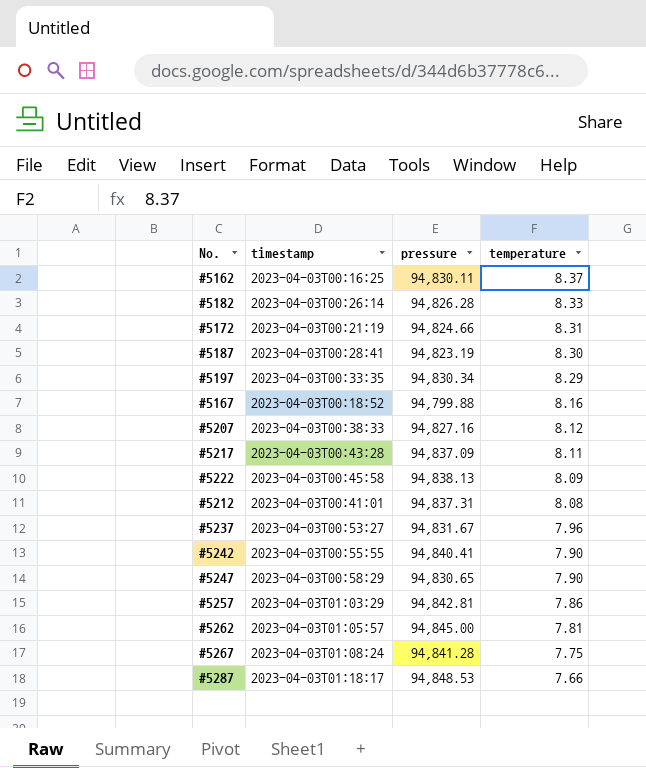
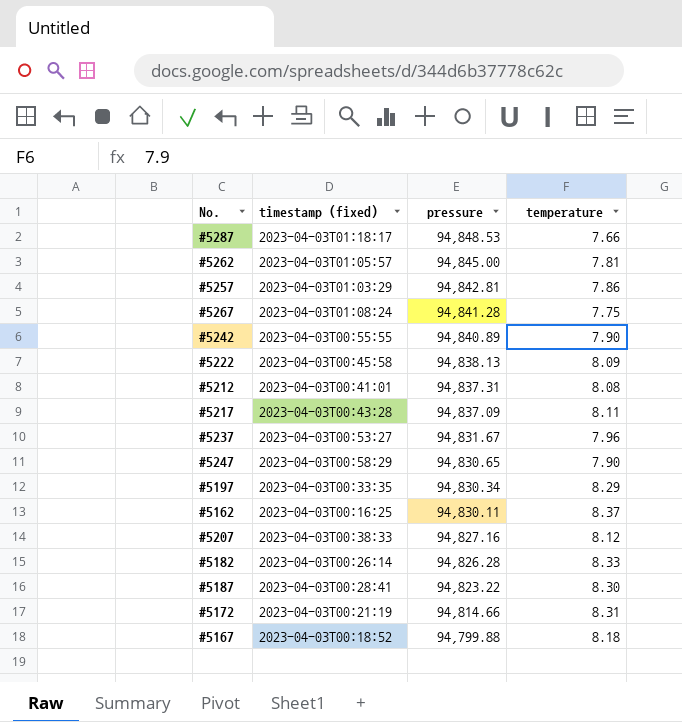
row order: temperature descending -> pressure descending
column name: timestamp -> timestamp (fixed)
#5242 | pressure: 94,840.41 -> 94,840.89
#5187 | pressure: 94,823.19 -> 94,823.22
#5172 | pressure: 94,824.66 -> 94,814.66
#5167 | temperature: 8.16 -> 8.18

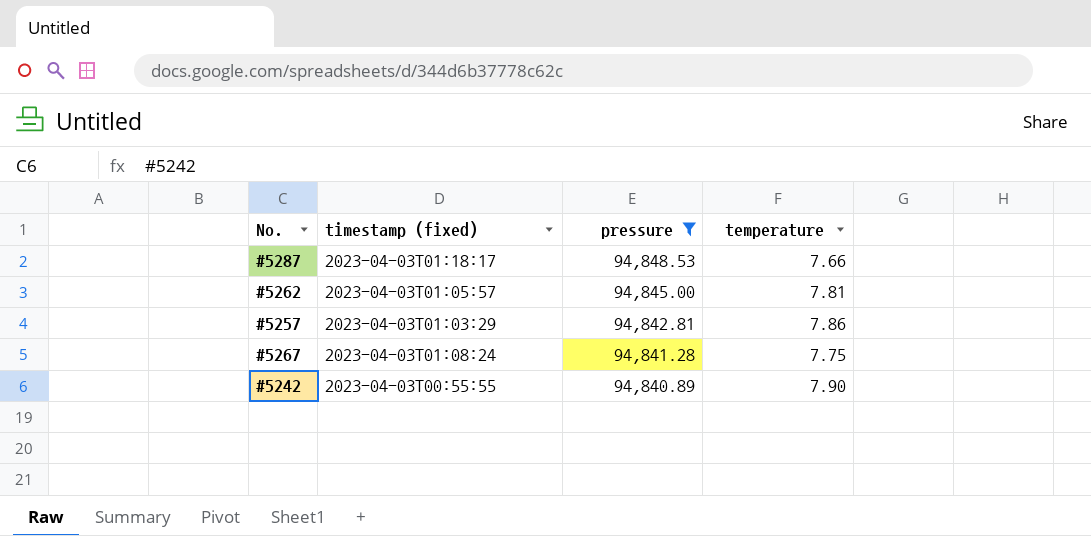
filter: none -> pressure >= 94,840.89

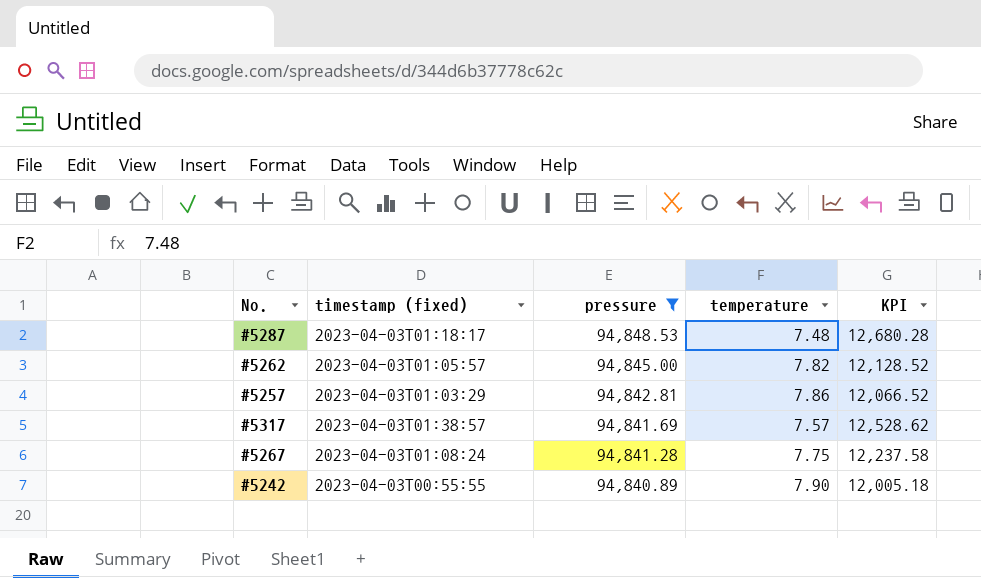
column KPI | formula: none -> [pressure] / [temperature]
#5287 | temperature: 7.66 -> 7.48
#5262 | temperature: 7.81 -> 7.82
row #5317: none -> 2023-04-03T01:38:57 | 94,841.69 | 7.57 | 12,528.62

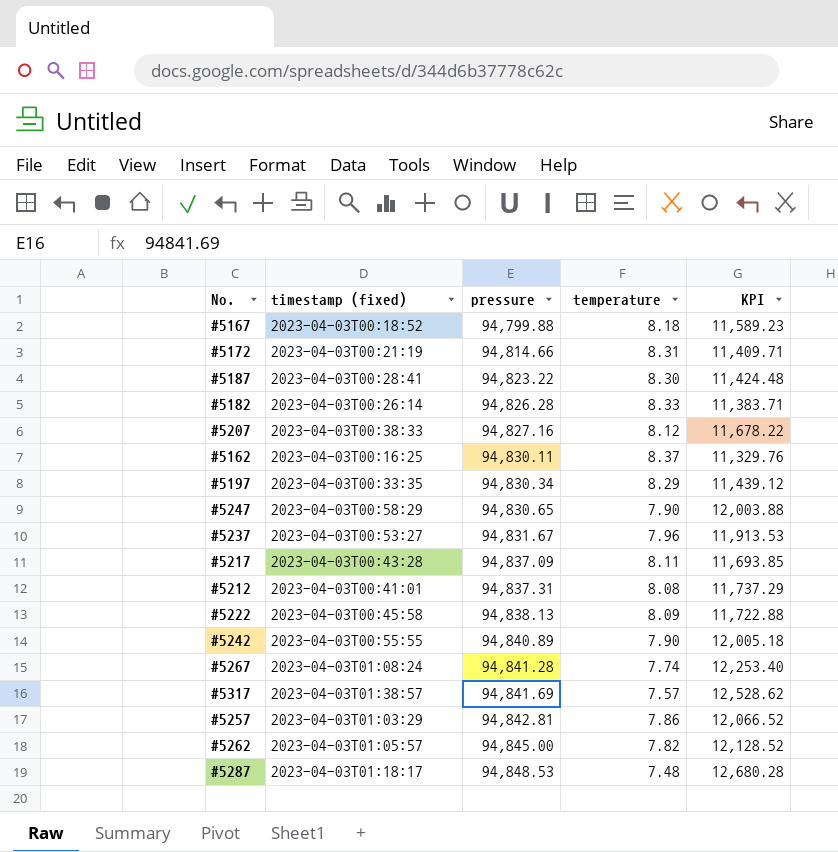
filter: pressure >= 94,840.89 -> none
row order: pressure descending -> pressure ascending
#5267 | temperature: 7.75 -> 7.74
#5267 | KPI: 12,237.58 -> 12,253.40

